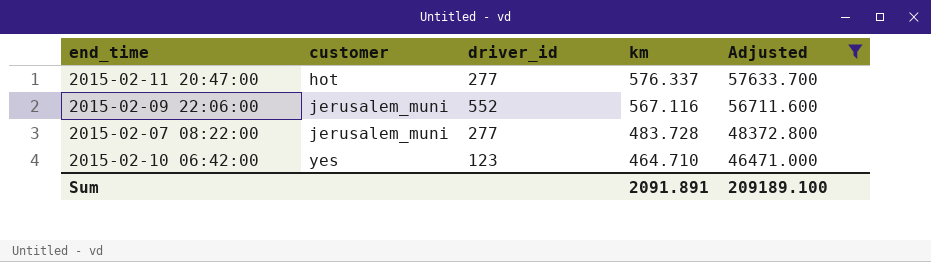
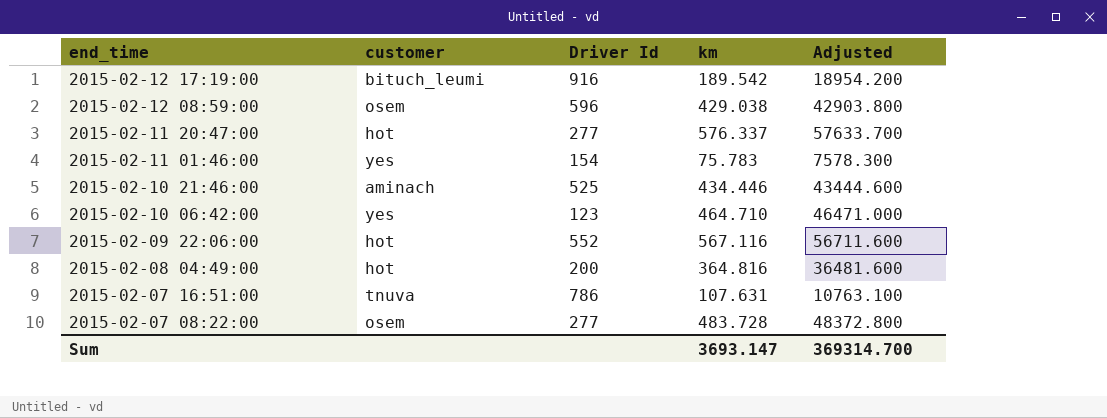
filter: Adjusted >= 46471.000 -> none
row order: customer ascending -> end_time descending
column name: driver_id -> Driver Id
2015-02-09 22:06:00 | customer: jerusalem_muni -> hot
2015-02-07 08:22:00 | customer: jerusalem_muni -> osem
Sum | km: 2091.891 -> 3693.147
Sum | Adjusted: 209189.100 -> 369314.700

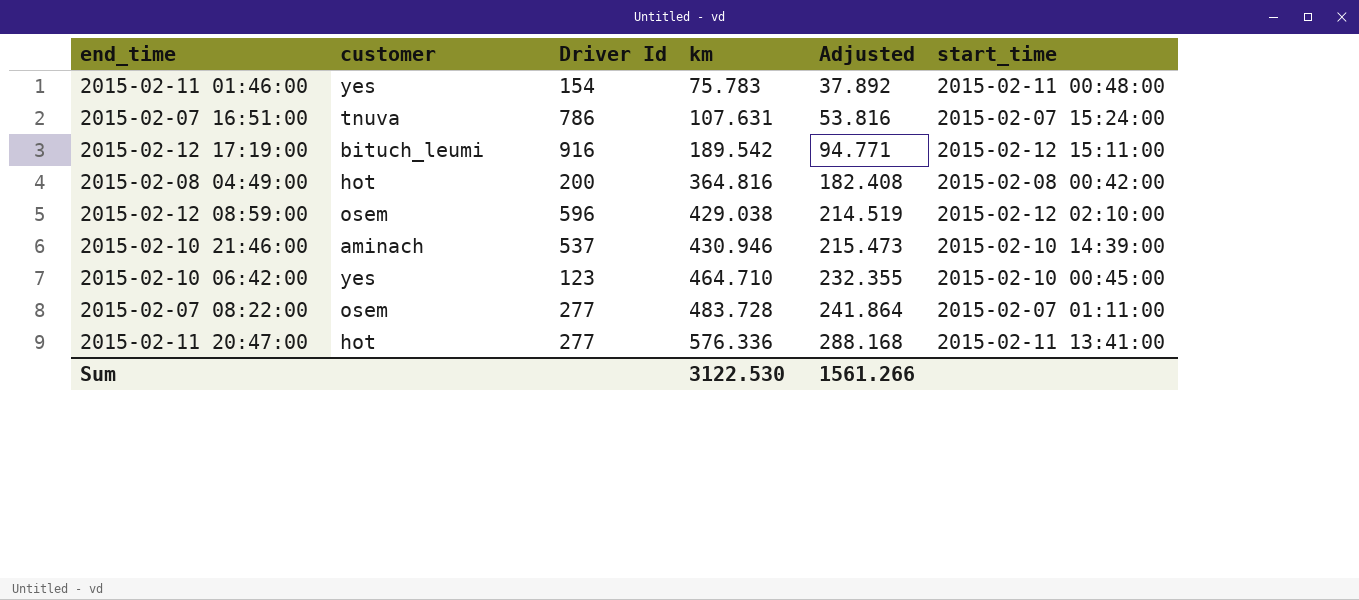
row order: end_time descending -> km ascending
column Adjusted | formula: [km] * 100 -> [km] * 0.5
column start_time | position: none -> 6
row 2015-02-09 22:06:00: hot | 552 | 567.116 | 56711.600 -> none
2015-02-10 21:46:00 | Driver Id: 525 -> 537
2015-02-10 21:46:00 | km: 434.446 -> 430.946
2015-02-11 20:47:00 | km: 576.337 -> 576.336
Sum | km: 3693.147 -> 3122.530
Sum | Adjusted: 369314.700 -> 1561.266

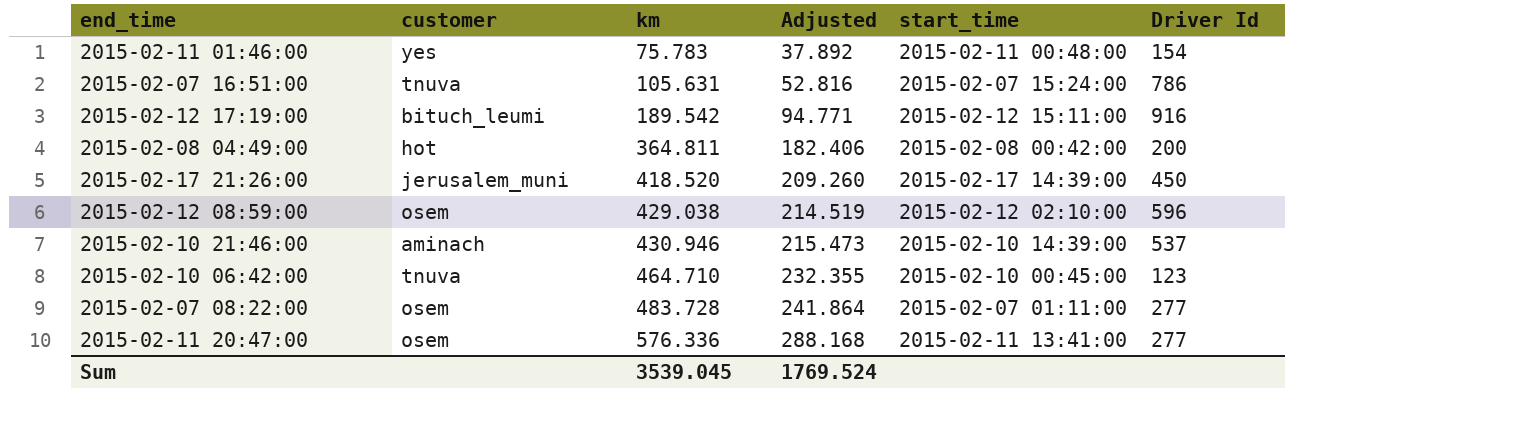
column Driver Id | position: 3 -> 6
2015-02-07 16:51:00 | km: 107.631 -> 105.631
2015-02-07 16:51:00 | Adjusted: 53.816 -> 52.816
2015-02-08 04:49:00 | km: 364.816 -> 364.811
2015-02-08 04:49:00 | Adjusted: 182.408 -> 182.406
row 2015-02-17 21:26:00: none -> jerusalem_muni | 418.520 | 209.260 | 2015-02-17 14:39:00 | 450
2015-02-10 06:42:00 | customer: yes -> tnuva
2015-02-11 20:47:00 | customer: hot -> osem
Sum | km: 3122.530 -> 3539.045
Sum | Adjusted: 1561.266 -> 1769.524

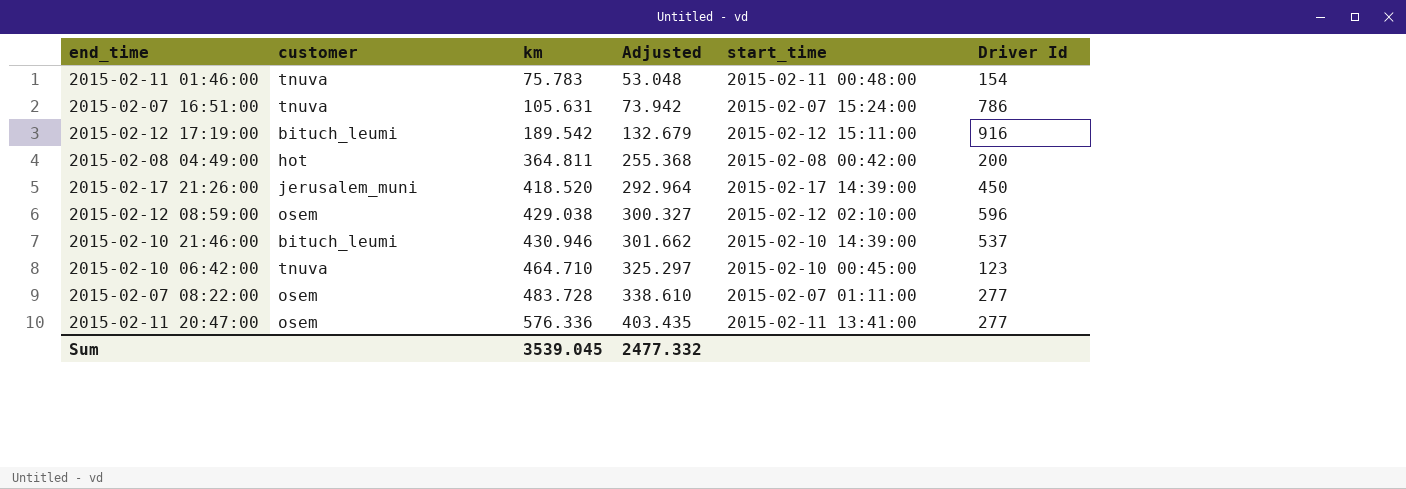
column Adjusted | formula: [km] * 0.5 -> [km] * 0.7
2015-02-11 01:46:00 | customer: yes -> tnuva
2015-02-10 21:46:00 | customer: aminach -> bituch_leumi
Sum | Adjusted: 1769.524 -> 2477.332

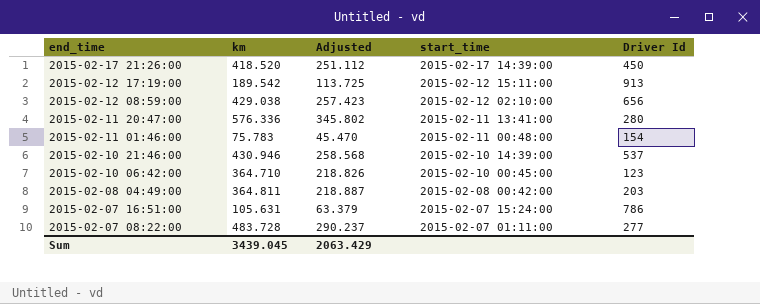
row order: km ascending -> end_time descending
column customer | position: 2 -> none
column Adjusted | formula: [km] * 0.7 -> [km] * 0.6
2015-02-12 17:19:00 | Driver Id: 916 -> 913
2015-02-12 08:59:00 | Driver Id: 596 -> 656
2015-02-11 20:47:00 | Driver Id: 277 -> 280
2015-02-10 06:42:00 | km: 464.710 -> 364.710
2015-02-08 04:49:00 | Driver Id: 200 -> 203
Sum | km: 3539.045 -> 3439.045
Sum | Adjusted: 2477.332 -> 2063.429

